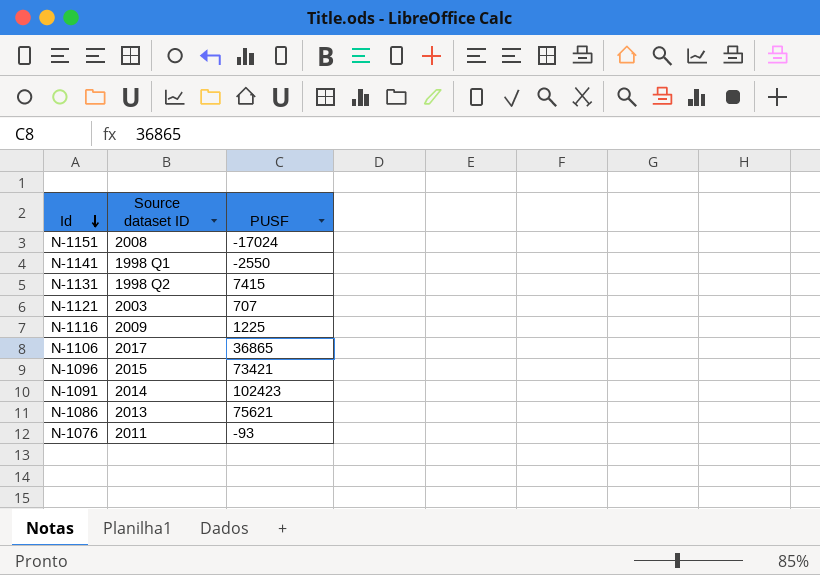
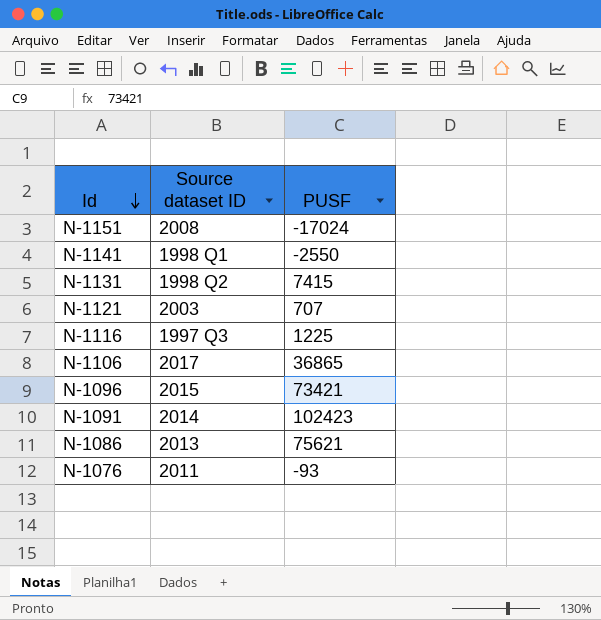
N-1116 | Source dataset ID: 2009 -> 1997 Q3

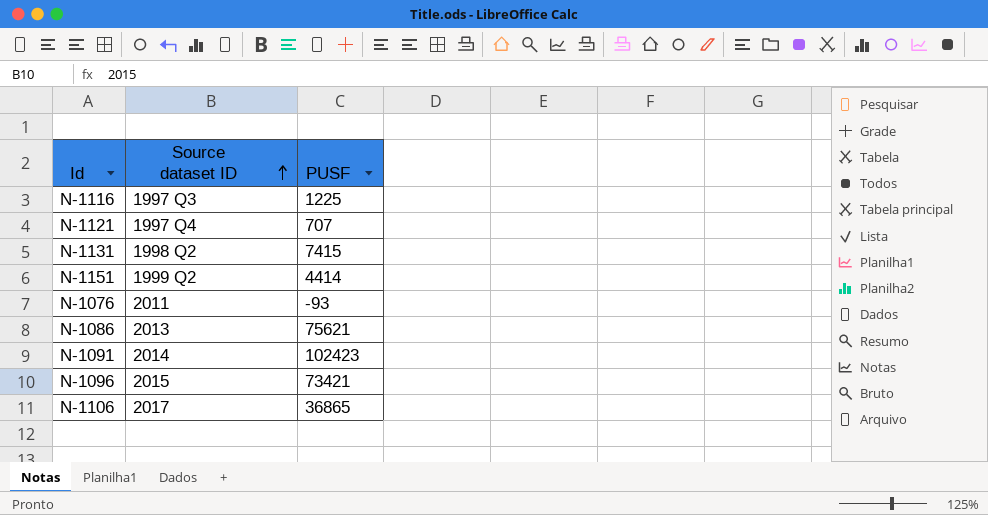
row order: Id descending -> Source dataset ID ascending
row N-1141: 1998 Q1 | -2550 -> none
N-1121 | Source dataset ID: 2003 -> 1997 Q4
N-1151 | Source dataset ID: 2008 -> 1999 Q2
N-1151 | PUSF: -17024 -> 4414

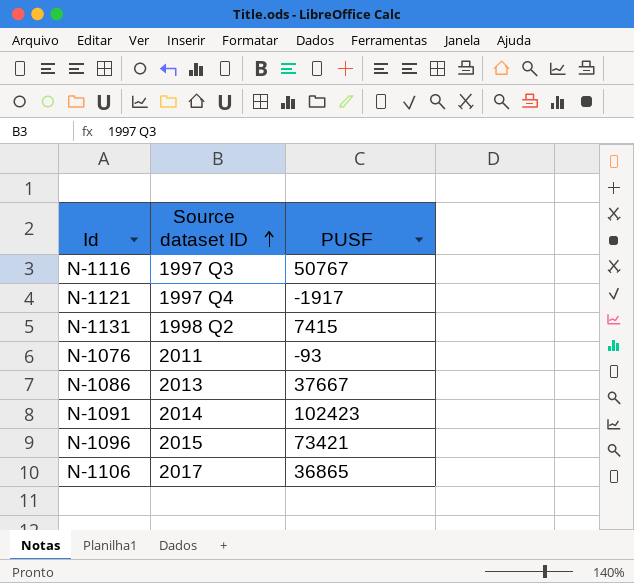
row N-1151: 1999 Q2 | 4414 -> none
N-1116 | PUSF: 1225 -> 50767
N-1121 | PUSF: 707 -> -1917
N-1086 | PUSF: 75621 -> 37667

